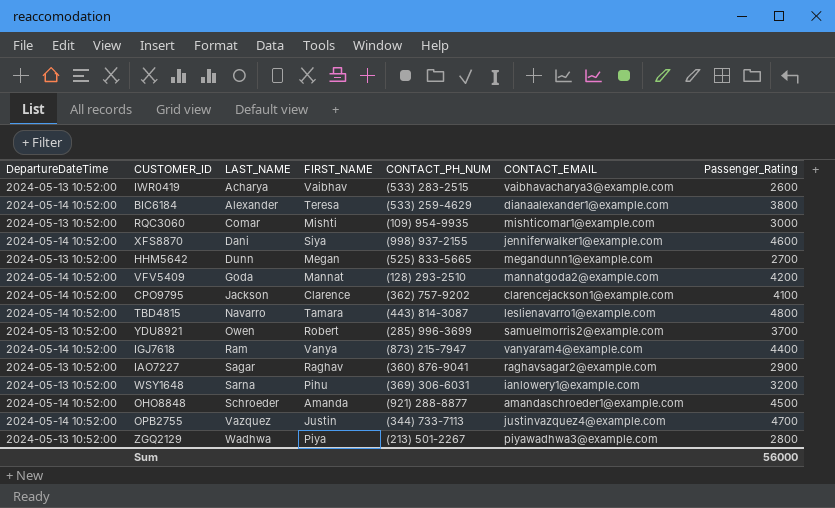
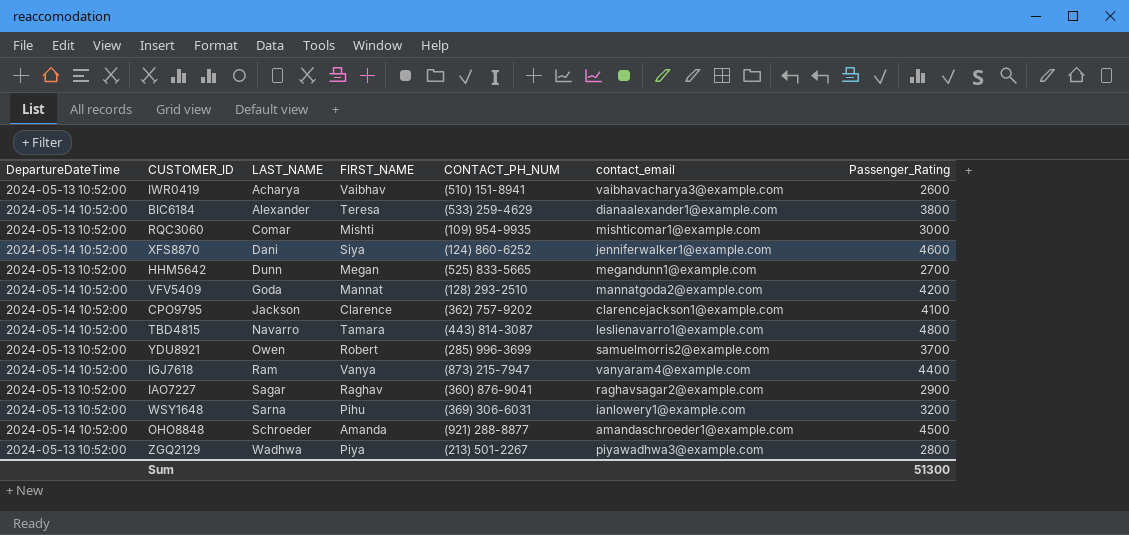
column name: CONTACT_EMAIL -> contact_email
row OPB2755: 2024-05-14 10:52:00 | Vazquez | Justin | (344) 733-7113 | justinvazquez4@example.com | 4700 -> none
IWR0419 | CONTACT_PH_NUM: (533) 283-2515 -> (510) 151-8941
XFS8870 | CONTACT_PH_NUM: (998) 937-2155 -> (124) 860-6252
Sum | Passenger_Rating: 56000 -> 51300

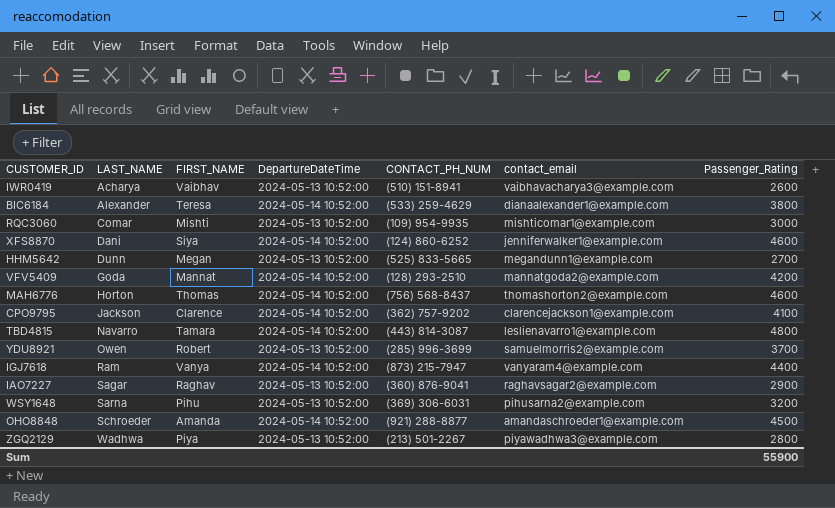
column DepartureDateTime | position: 1 -> 4
row MAH6776: none -> Horton | Thomas | 2024-05-14 10:52:00 | (756) 568-8437 | thomashorton2@example.com | 4600
WSY1648 | contact_email: ianlowery1@example.com -> pihusarna2@example.com
Sum | Passenger_Rating: 51300 -> 55900

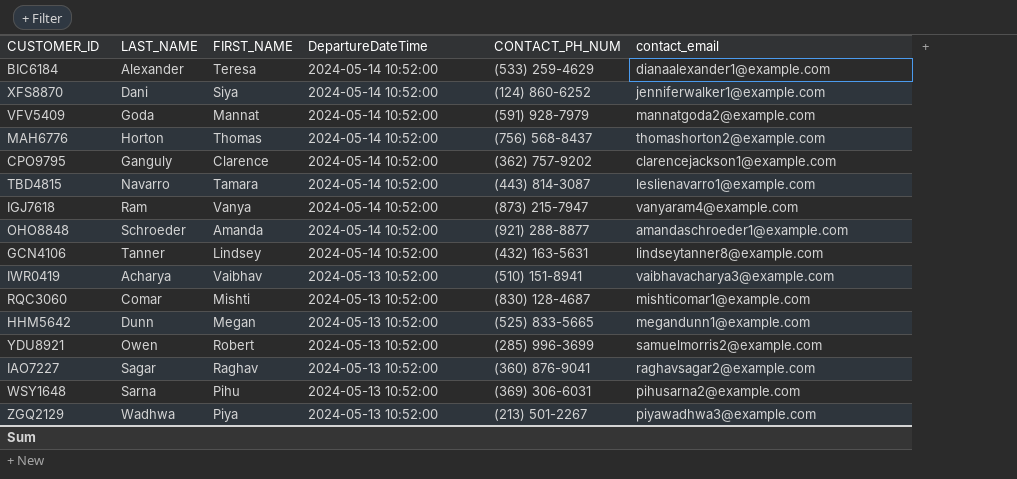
row order: LAST_NAME ascending -> DepartureDateTime descending
column Passenger_Rating | position: 7 -> none
VFV5409 | CONTACT_PH_NUM: (128) 293-2510 -> (591) 928-7979
CPO9795 | LAST_NAME: Jackson -> Ganguly
row GCN4106: none -> Tanner | Lindsey | 2024-05-14 10:52:00 | (432) 163-5631 | lindseytanner8@example.com
RQC3060 | CONTACT_PH_NUM: (109) 954-9935 -> (830) 128-4687

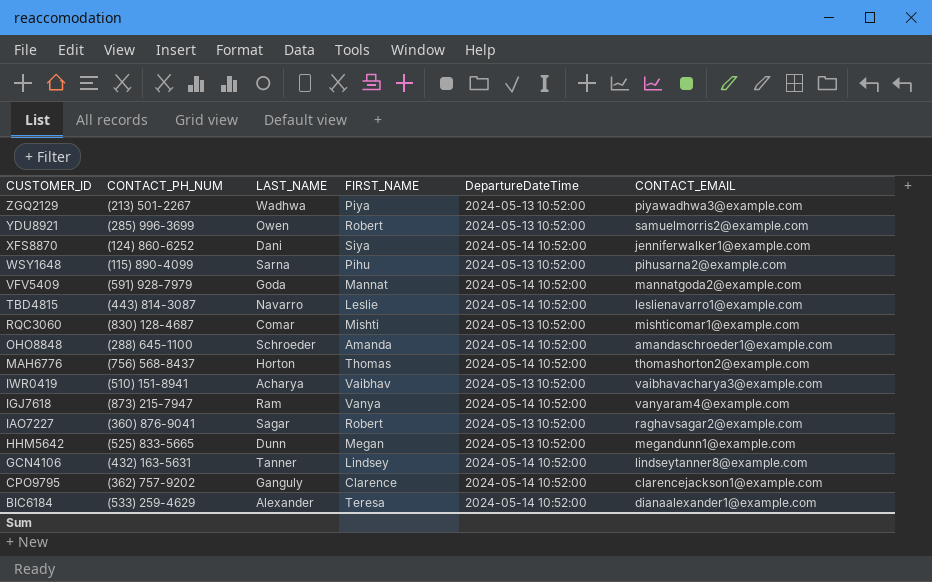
row order: DepartureDateTime descending -> CUSTOMER_ID descending
column CONTACT_PH_NUM | position: 5 -> 2
column name: contact_email -> CONTACT_EMAIL
WSY1648 | CONTACT_PH_NUM: (369) 306-6031 -> (115) 890-4099
TBD4815 | FIRST_NAME: Tamara -> Leslie
OHO8848 | CONTACT_PH_NUM: (921) 288-8877 -> (288) 645-1100
IAO7227 | FIRST_NAME: Raghav -> Robert

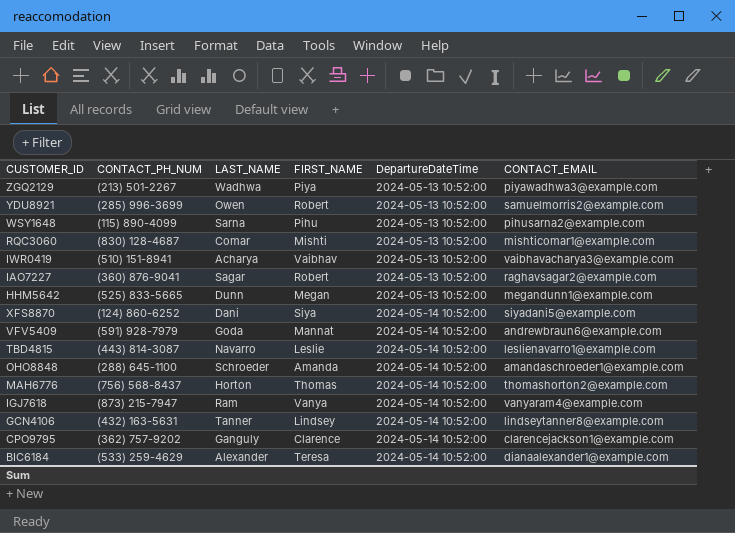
row order: CUSTOMER_ID descending -> DepartureDateTime ascending
XFS8870 | CONTACT_EMAIL: jenniferwalker1@example.com -> siyadani5@example.com
VFV5409 | CONTACT_EMAIL: mannatgoda2@example.com -> andrewbraun6@example.com

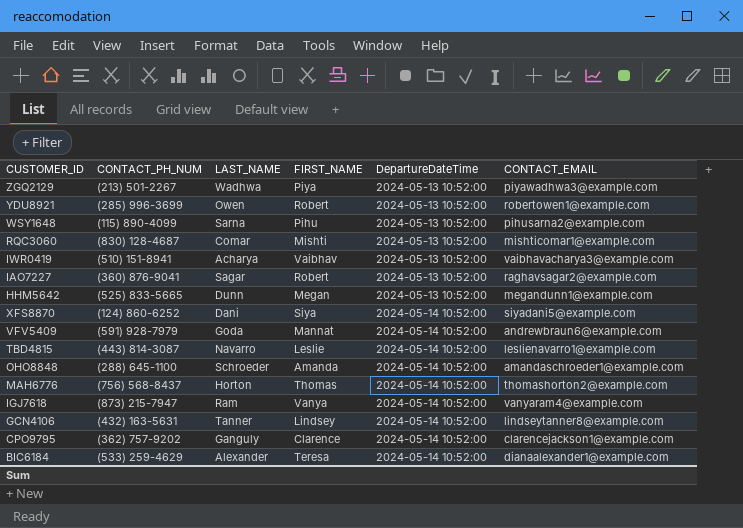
YDU8921 | CONTACT_EMAIL: samuelmorris2@example.com -> robertowen1@example.com

